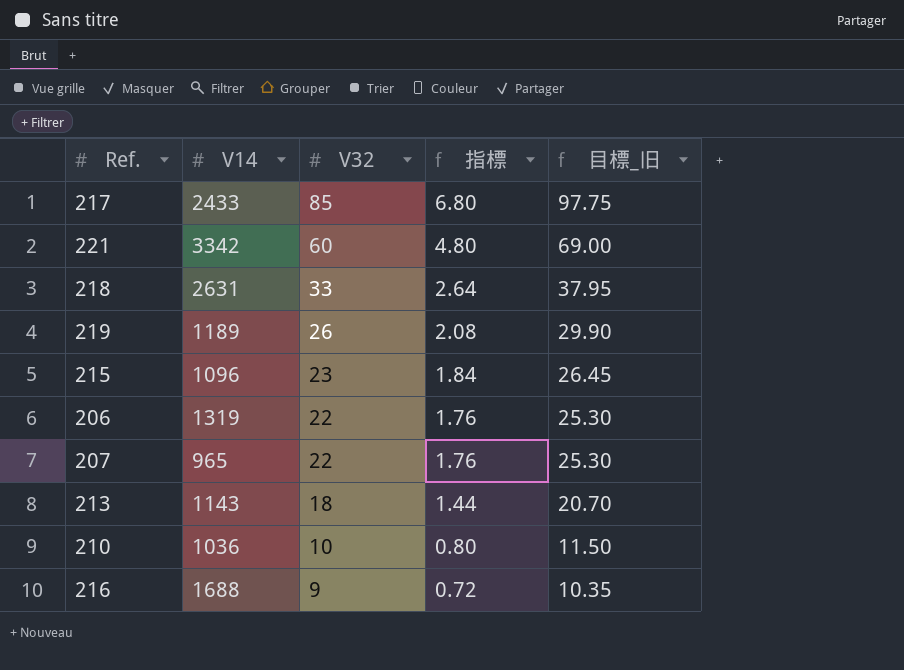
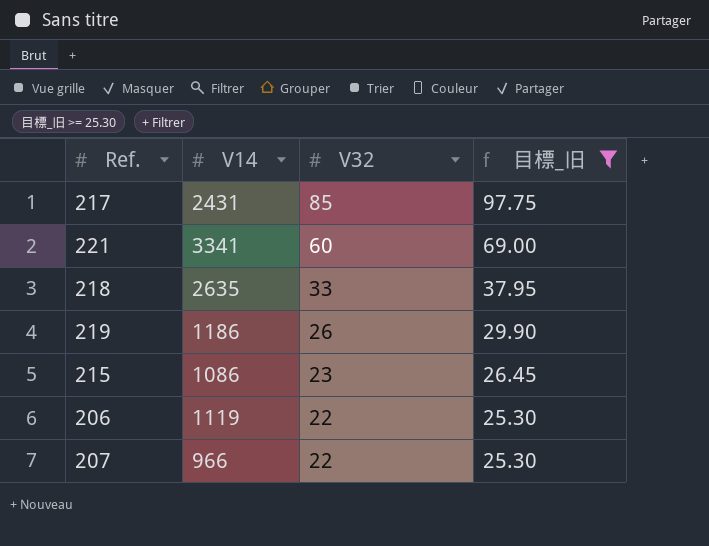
filter: none -> 目標_旧 >= 25.30
column 指標 | formula: [V32] * 0.08 -> none
217 | V14: 2433 -> 2431
221 | V14: 3342 -> 3341
218 | V14: 2631 -> 2635
219 | V14: 1189 -> 1186
215 | V14: 1096 -> 1086
206 | V14: 1319 -> 1119
207 | V14: 965 -> 966

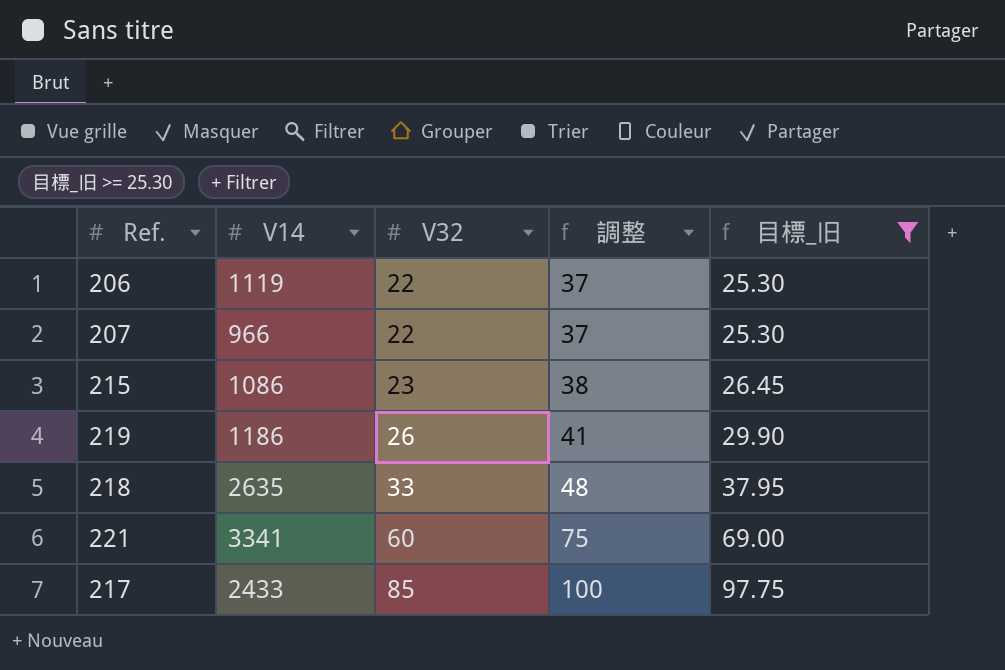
row order: V32 descending -> V32 ascending
column 調整 | formula: none -> [V32] + 15
217 | V14: 2431 -> 2433

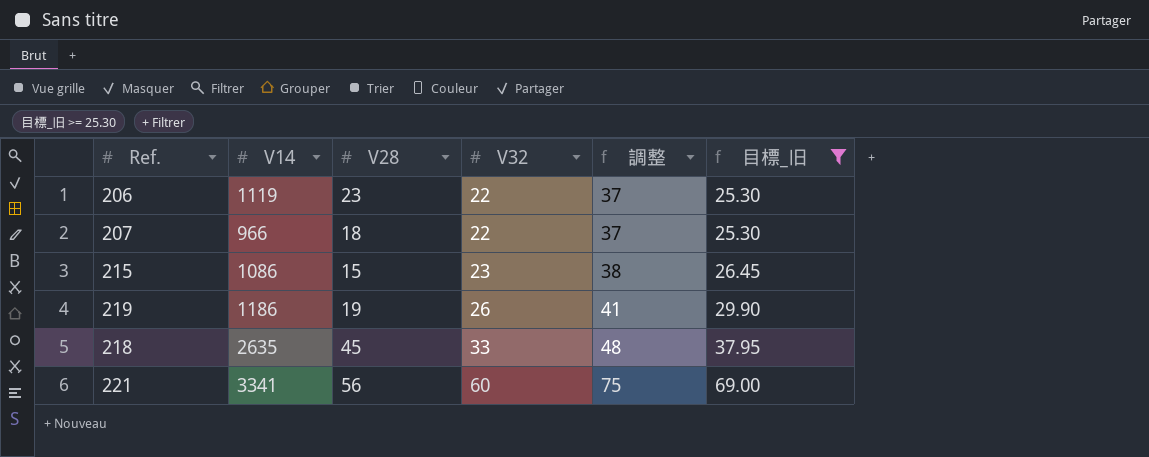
column V28 | position: none -> 3
row 217: 2433 | 85 | 100 | 97.75 -> none

